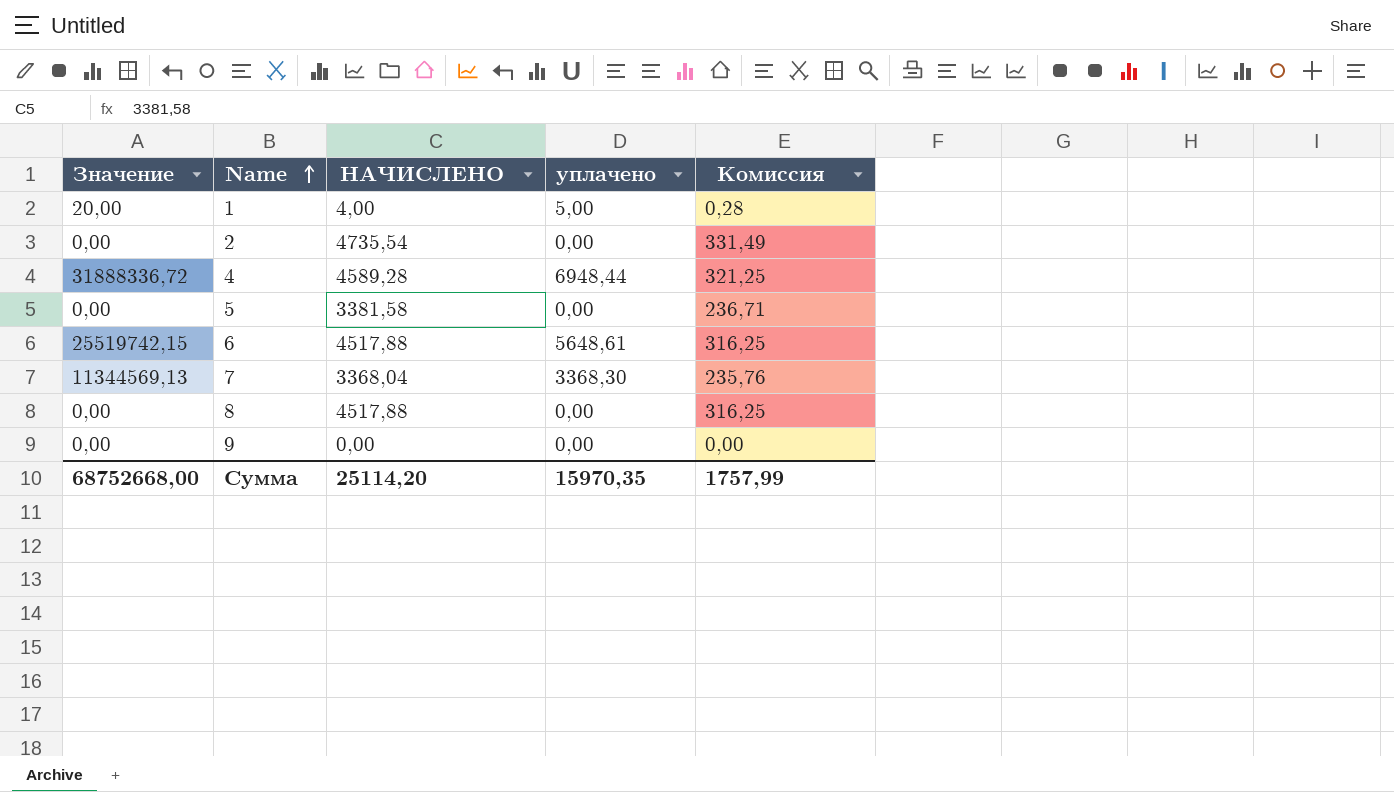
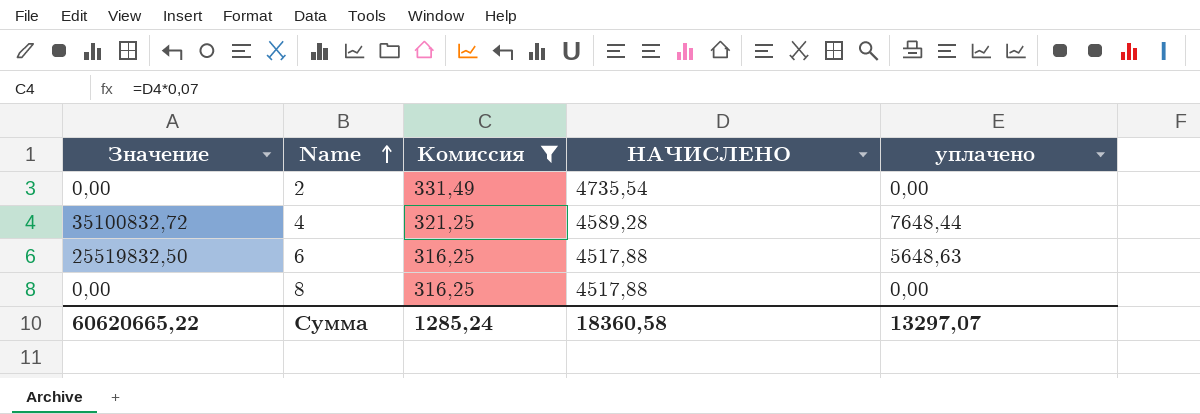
filter: none -> Комиссия >= 316,25
column Комиссия | position: 5 -> 3
4 | Значение: 31888336,72 -> 35100832,72
4 | уплачено: 6948,44 -> 7648,44
6 | Значение: 25519742,15 -> 25519832,50
6 | уплачено: 5648,61 -> 5648,63
Сумма | Значение: 68752668,00 -> 60620665,22
Сумма | Комиссия: 1757,99 -> 1285,24
Сумма | НАЧИСЛЕНО: 25114,20 -> 18360,58
Сумма | уплачено: 15970,35 -> 13297,07

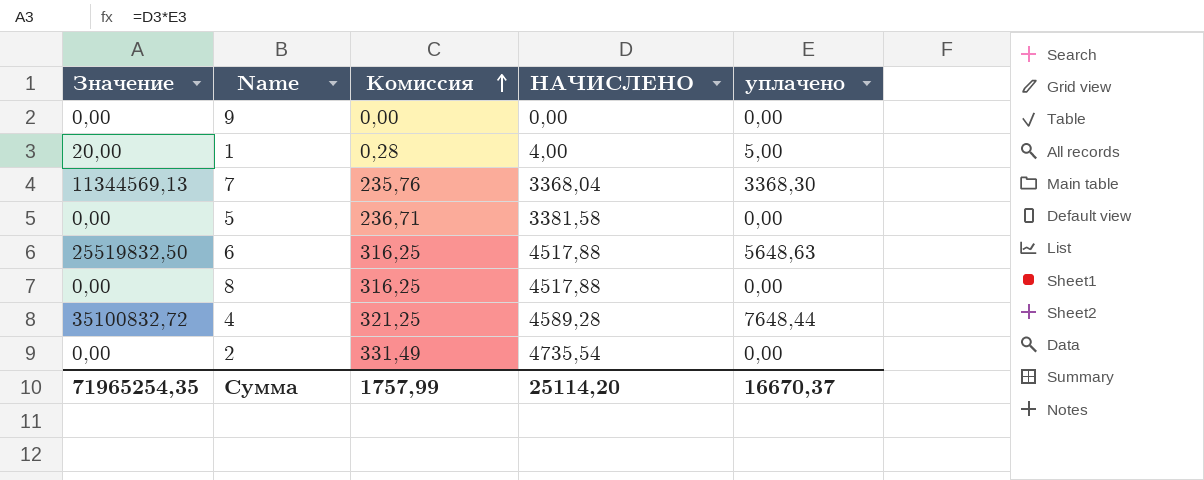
filter: Комиссия >= 316,25 -> none
row order: Name ascending -> Комиссия ascending
Сумма | Значение: 60620665,22 -> 71965254,35
Сумма | Комиссия: 1285,24 -> 1757,99
Сумма | НАЧИСЛЕНО: 18360,58 -> 25114,20
Сумма | уплачено: 13297,07 -> 16670,37

